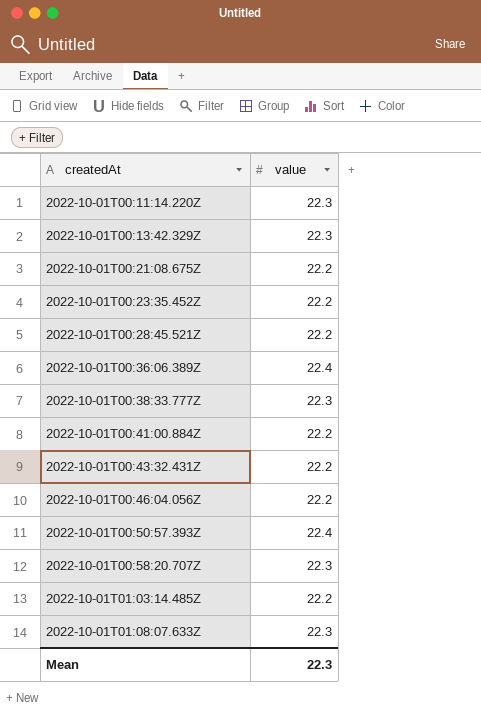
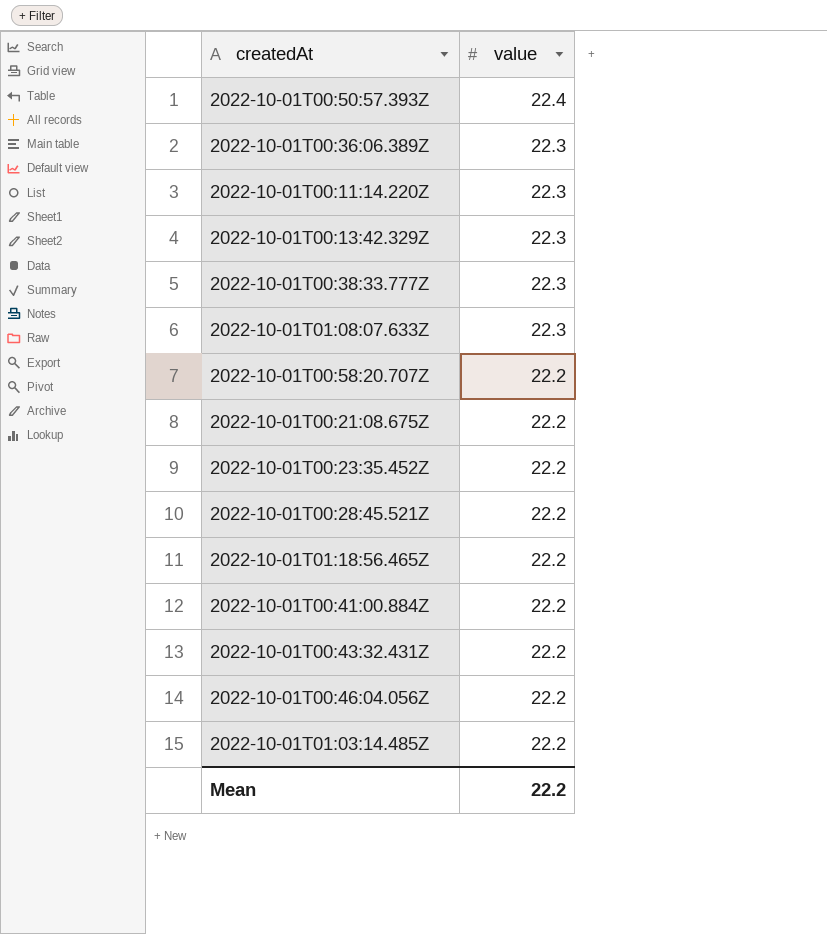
row order: createdAt ascending -> value descending
2022-10-01T00:36:06.389Z | value: 22.4 -> 22.3
2022-10-01T00:58:20.707Z | value: 22.3 -> 22.2
row 2022-10-01T01:18:56.465Z: none -> 22.2
Mean | value: 22.3 -> 22.2

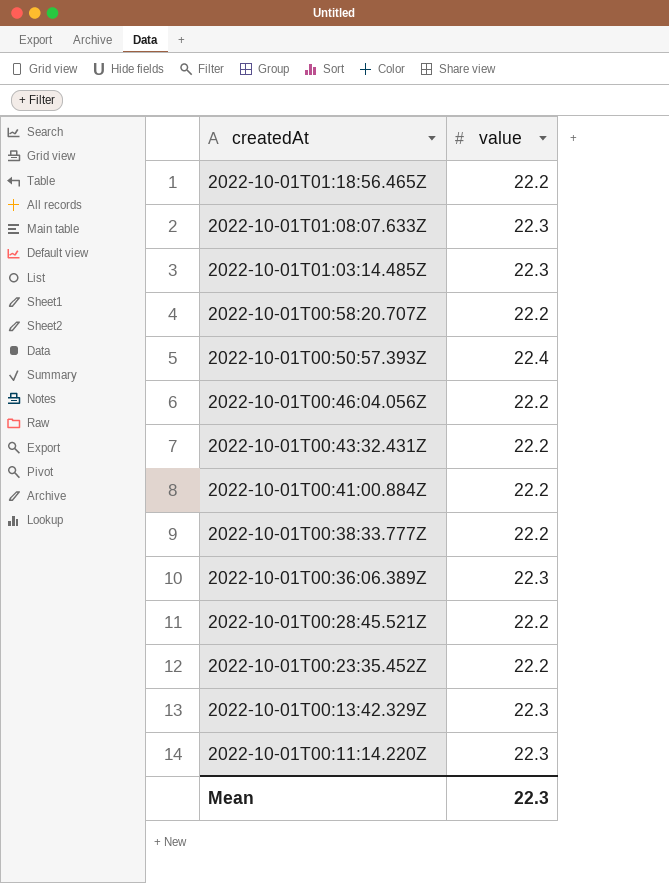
row order: value descending -> createdAt descending
row 2022-10-01T00:21:08.675Z: 22.2 -> none
2022-10-01T01:03:14.485Z | value: 22.2 -> 22.3
2022-10-01T00:38:33.777Z | value: 22.3 -> 22.2
Mean | value: 22.2 -> 22.3

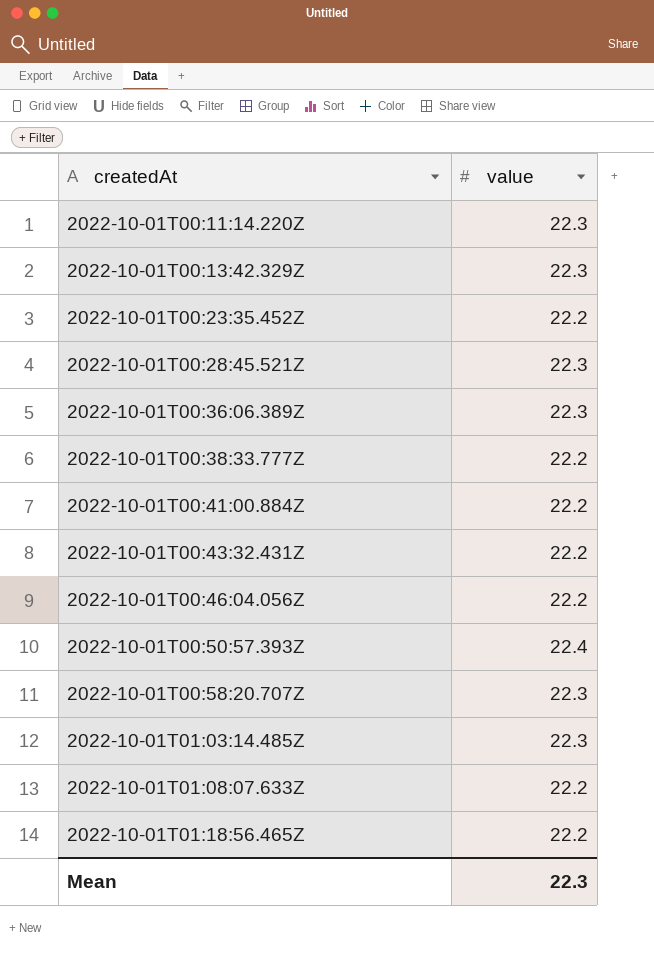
row order: createdAt descending -> createdAt ascending
2022-10-01T00:28:45.521Z | value: 22.2 -> 22.3
2022-10-01T00:58:20.707Z | value: 22.2 -> 22.3
2022-10-01T01:08:07.633Z | value: 22.3 -> 22.2

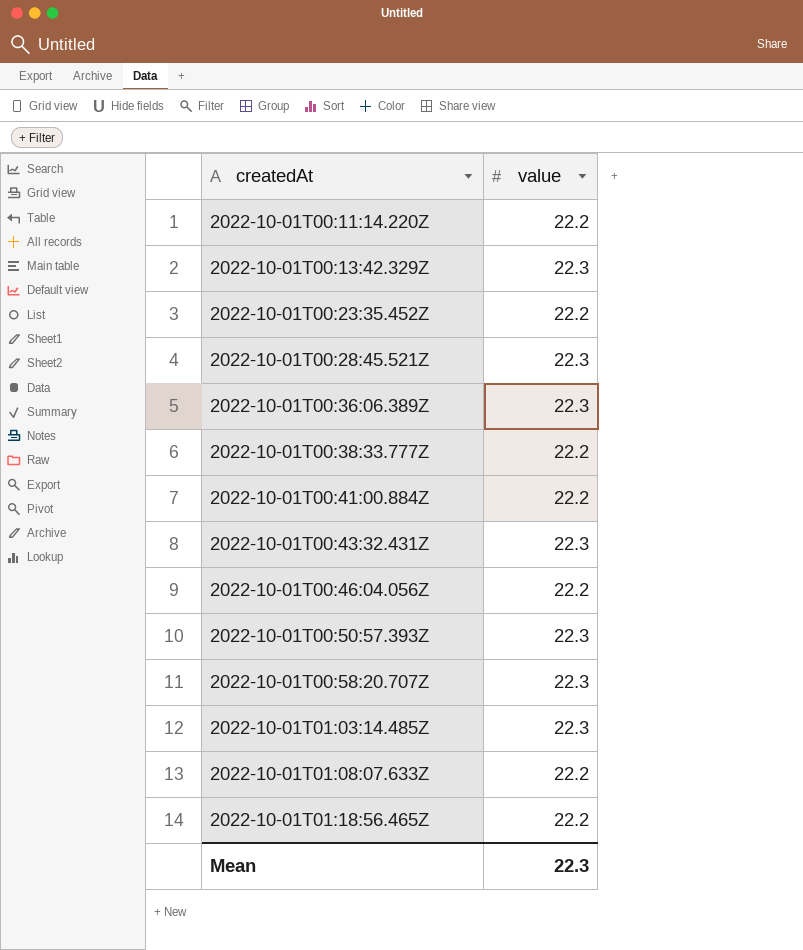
2022-10-01T00:11:14.220Z | value: 22.3 -> 22.2
2022-10-01T00:43:32.431Z | value: 22.2 -> 22.3
2022-10-01T00:50:57.393Z | value: 22.4 -> 22.3

